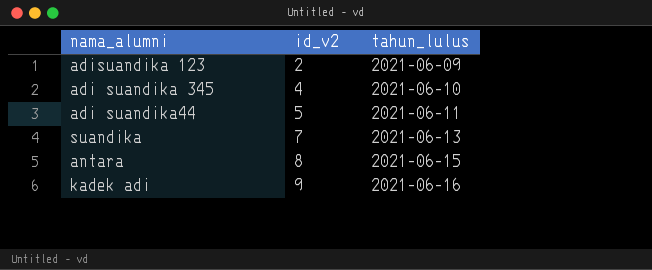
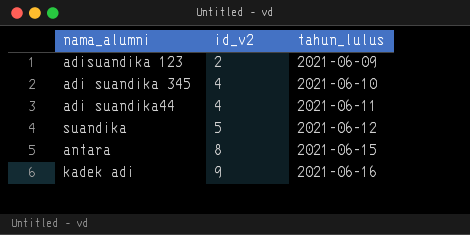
adi suandika44 | id_v2: 5 -> 4
suandika | id_v2: 7 -> 5
suandika | tahun_lulus: 2021-06-13 -> 2021-06-12

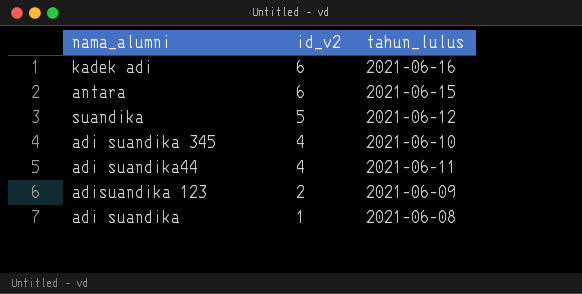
row order: id_v2 ascending -> id_v2 descending
kadek adi | id_v2: 9 -> 6
antara | id_v2: 8 -> 6
row adi suandika: none -> 1 | 2021-06-08

